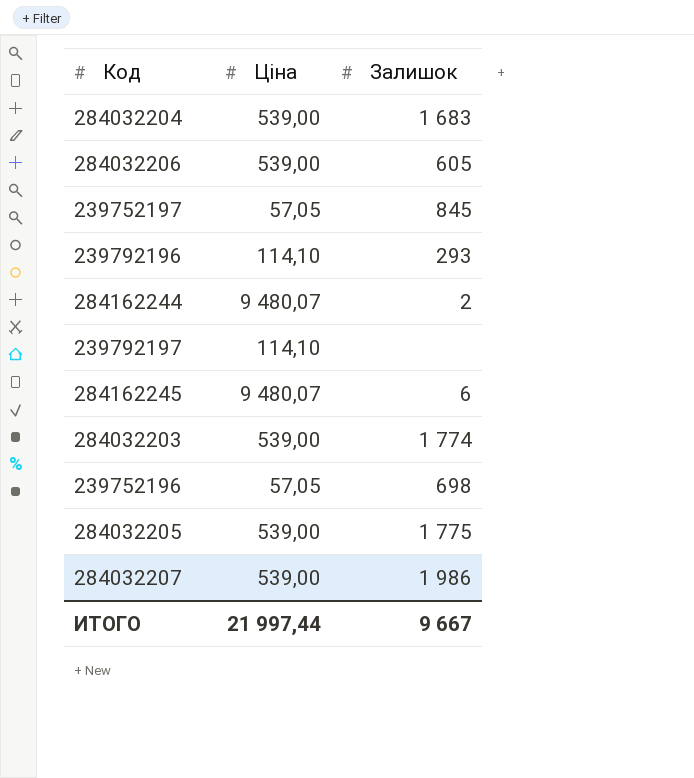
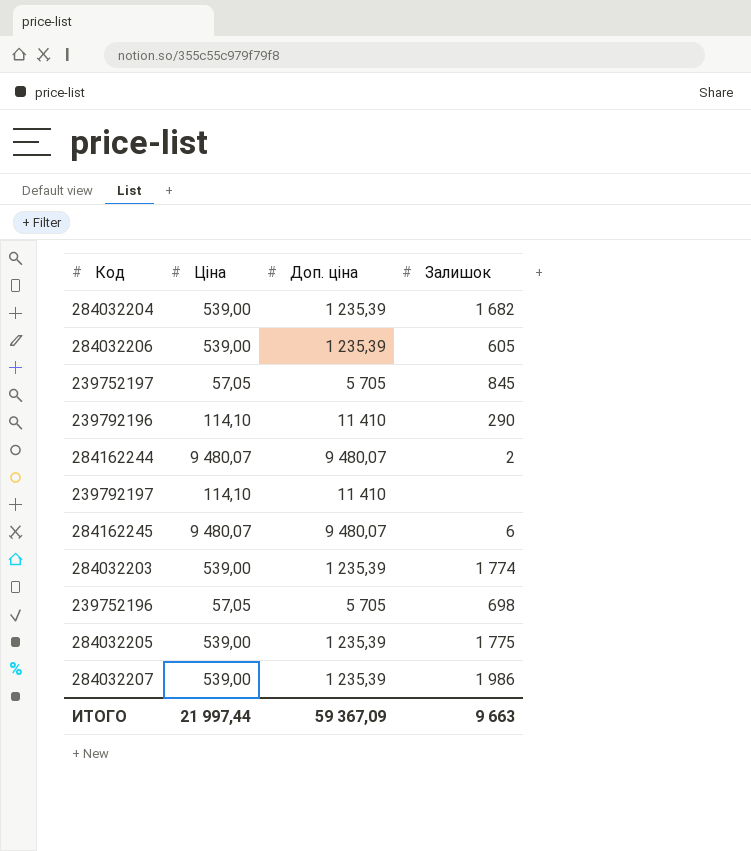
column Доп. ціна | position: none -> 3
284032204 | Залишок: 1 683 -> 1 682
239792196 | Залишок: 293 -> 290
ИТОГО | Залишок: 9 667 -> 9 663

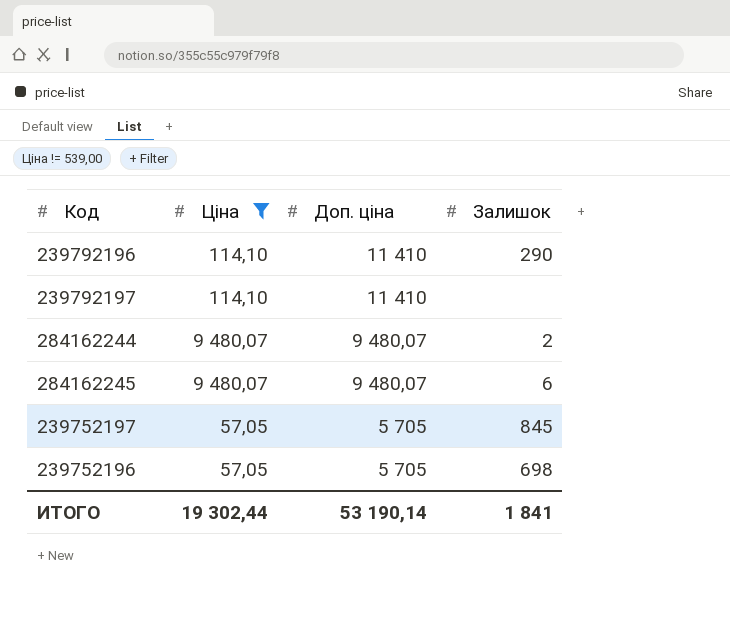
filter: none -> Ціна != 539,00
row order: none -> Доп. ціна descending
ИТОГО | Ціна: 21 997,44 -> 19 302,44
ИТОГО | Доп. ціна: 59 367,09 -> 53 190,14
ИТОГО | Залишок: 9 663 -> 1 841

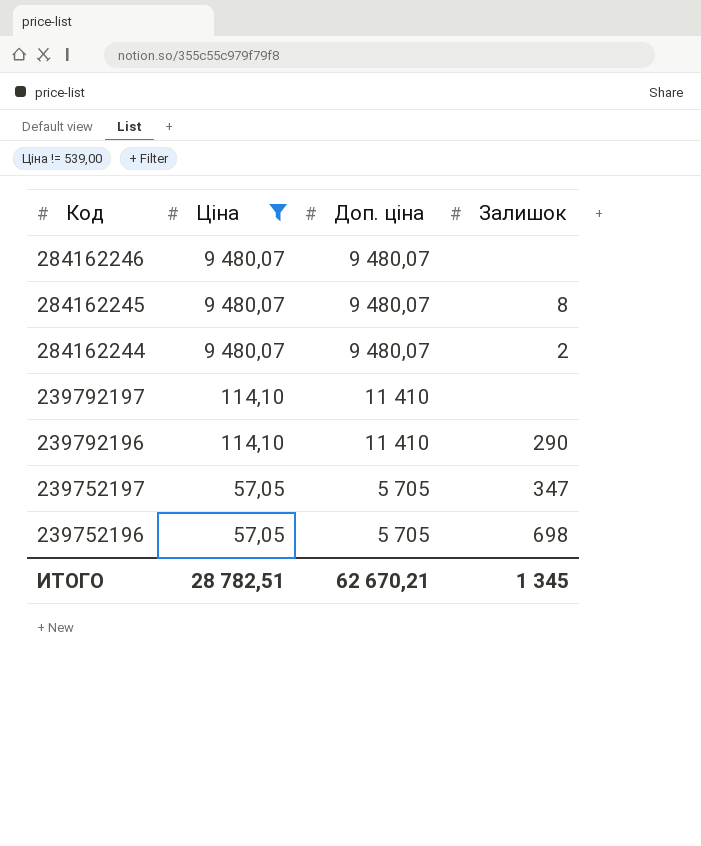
row order: Доп. ціна descending -> Код descending
row 284162246: none -> 9 480,07 | 9 480,07 | none
284162245 | Залишок: 6 -> 8
239752197 | Залишок: 845 -> 347
ИТОГО | Ціна: 19 302,44 -> 28 782,51
ИТОГО | Доп. ціна: 53 190,14 -> 62 670,21
ИТОГО | Залишок: 1 841 -> 1 345

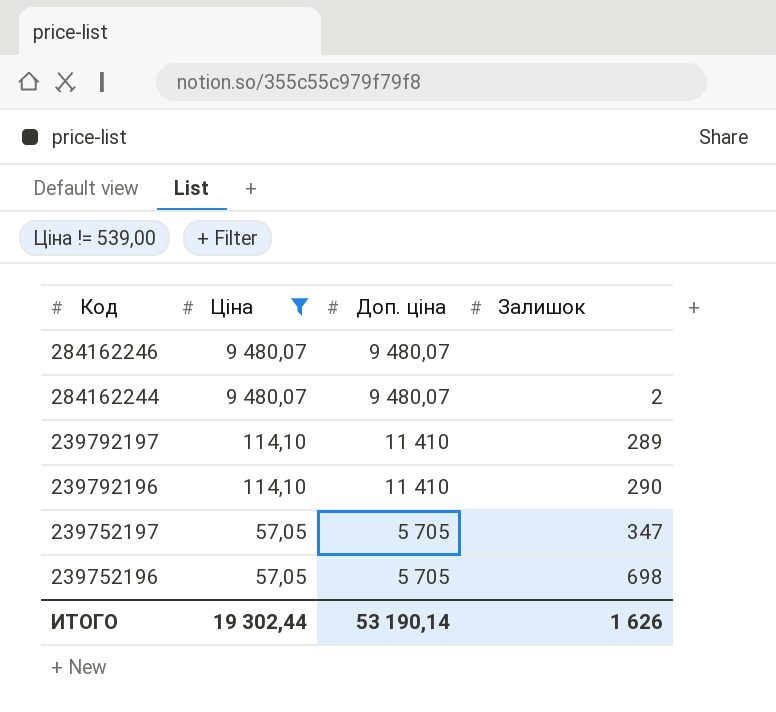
row 284162245: 9 480,07 | 9 480,07 | 8 -> none
239792197 | Залишок: none -> 289
ИТОГО | Ціна: 28 782,51 -> 19 302,44
ИТОГО | Доп. ціна: 62 670,21 -> 53 190,14
ИТОГО | Залишок: 1 345 -> 1 626

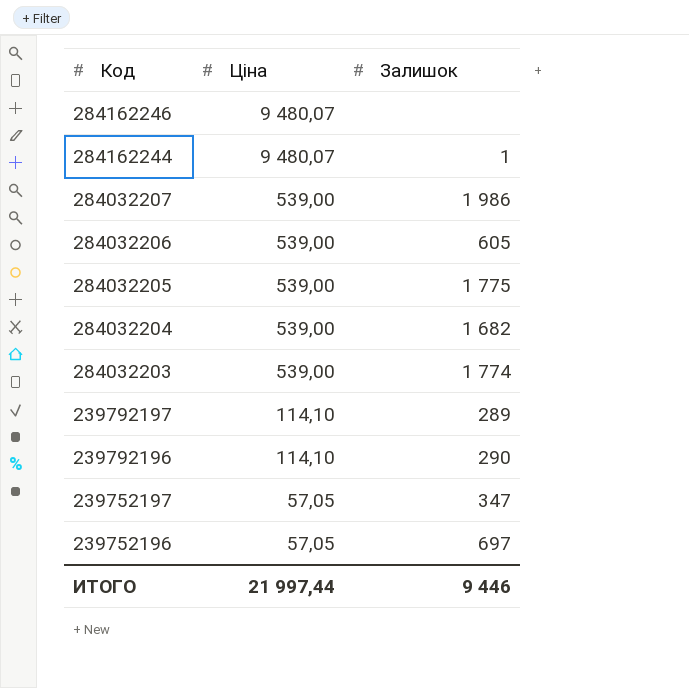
filter: Ціна != 539,00 -> none
column Доп. ціна | position: 3 -> none
284162244 | Залишок: 2 -> 1
239752196 | Залишок: 698 -> 697
ИТОГО | Ціна: 19 302,44 -> 21 997,44
ИТОГО | Залишок: 1 626 -> 9 446

